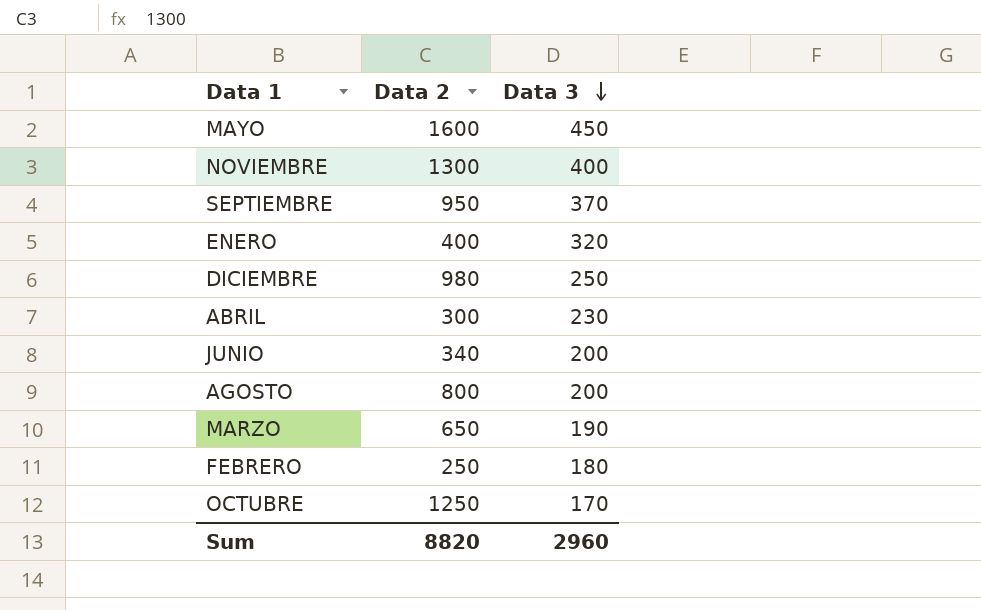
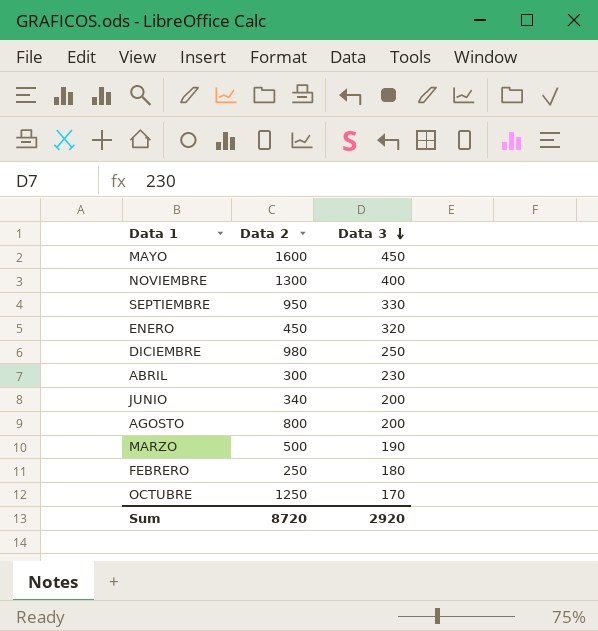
SEPTIEMBRE | Data 3: 370 -> 330
ENERO | Data 2: 400 -> 450
MARZO | Data 2: 650 -> 500
Sum | Data 2: 8820 -> 8720
Sum | Data 3: 2960 -> 2920

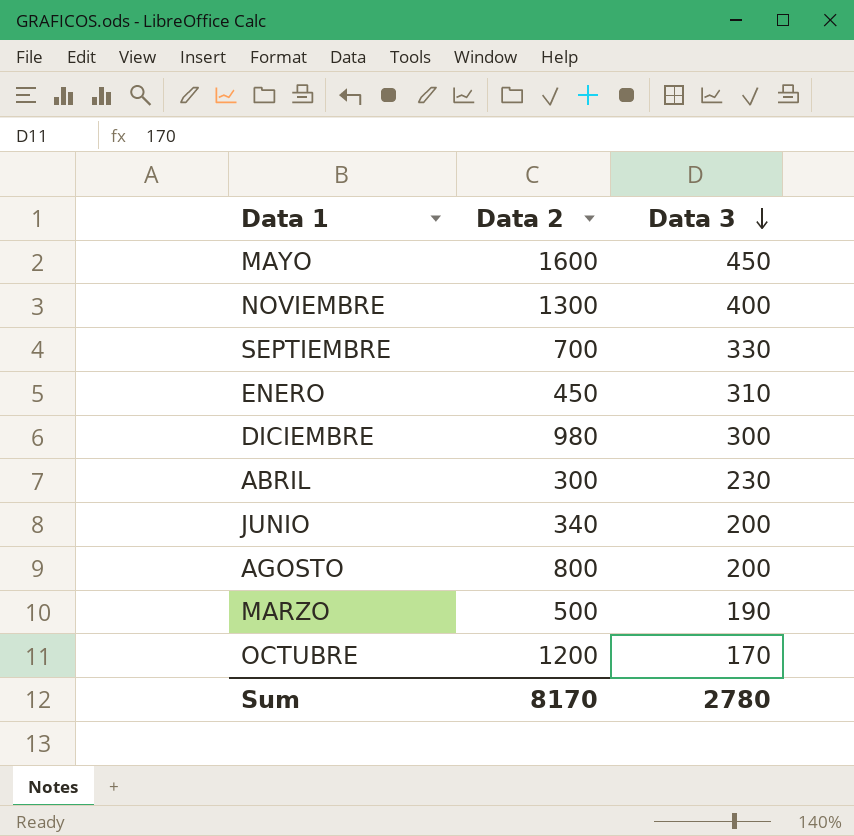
row FEBRERO: 250 | 180 -> none
SEPTIEMBRE | Data 2: 950 -> 700
ENERO | Data 3: 320 -> 310
DICIEMBRE | Data 3: 250 -> 300
OCTUBRE | Data 2: 1250 -> 1200
Sum | Data 2: 8720 -> 8170
Sum | Data 3: 2920 -> 2780

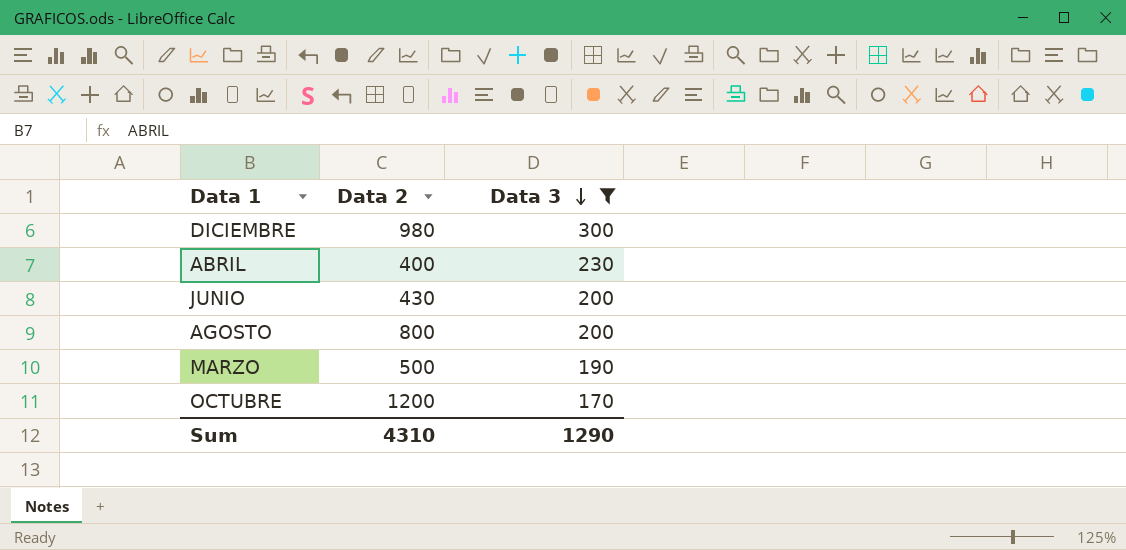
filter: none -> Data 3 <= 300
ABRIL | Data 2: 300 -> 400
JUNIO | Data 2: 340 -> 430
Sum | Data 2: 8170 -> 4310
Sum | Data 3: 2780 -> 1290

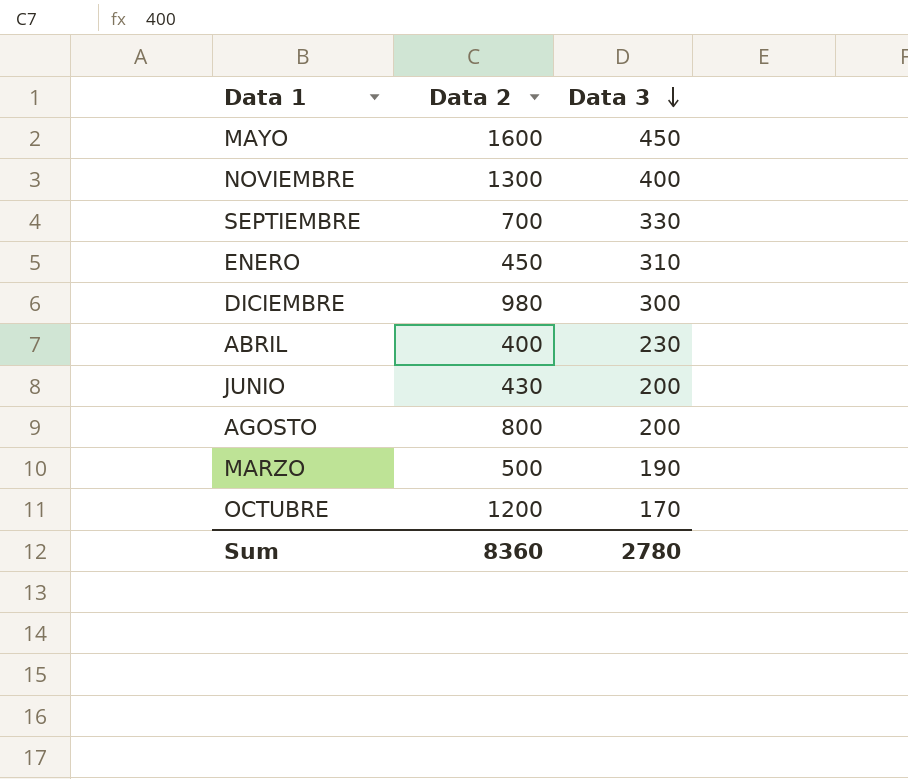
filter: Data 3 <= 300 -> none
Sum | Data 2: 4310 -> 8360
Sum | Data 3: 1290 -> 2780

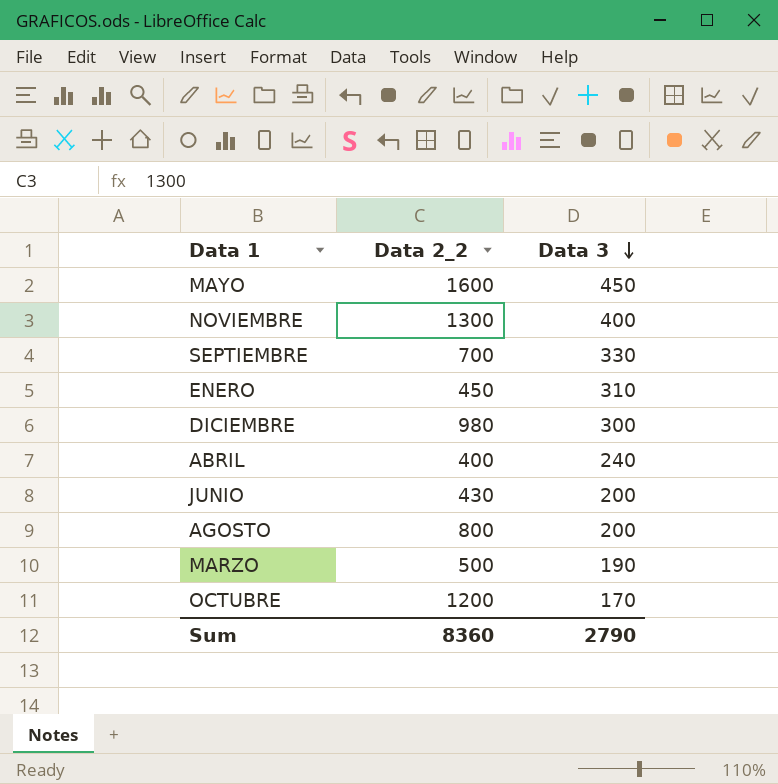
column name: Data 2 -> Data 2_2
ABRIL | Data 3: 230 -> 240
Sum | Data 3: 2780 -> 2790

